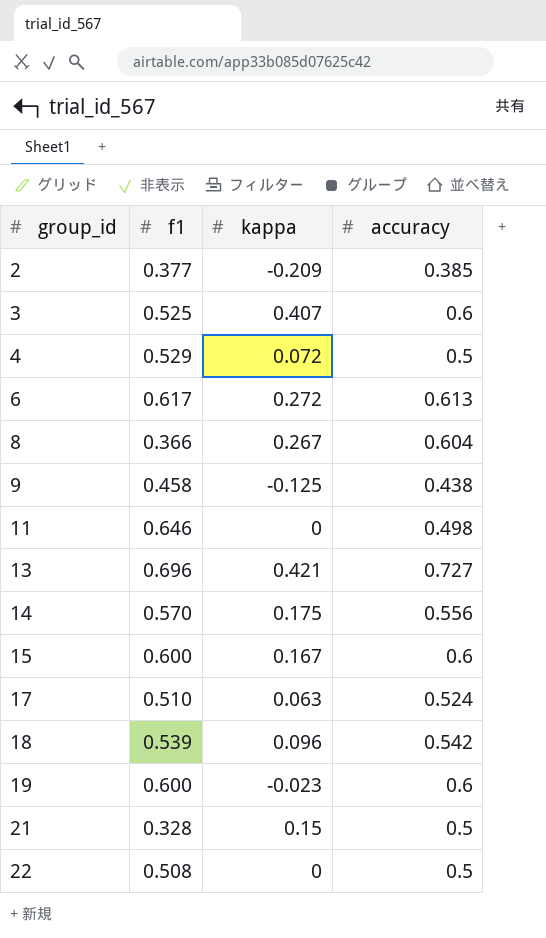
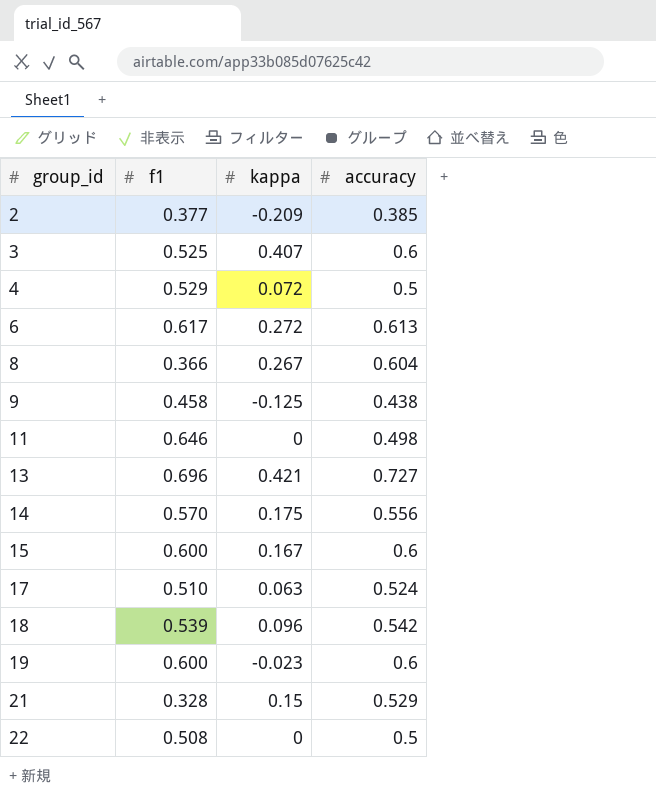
21 | accuracy: 0.5 -> 0.529

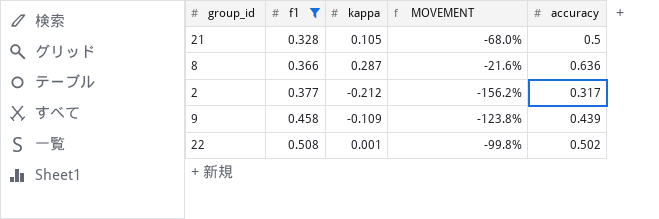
filter: none -> f1 <= 0.508
row order: group_id ascending -> f1 ascending
column MOVEMENT | formula: none -> ([kappa] - [f1]) / [f1]
21 | kappa: 0.15 -> 0.105
21 | accuracy: 0.529 -> 0.5
8 | kappa: 0.267 -> 0.287
8 | accuracy: 0.604 -> 0.636
2 | kappa: -0.209 -> -0.212
2 | accuracy: 0.385 -> 0.317
9 | kappa: -0.125 -> -0.109
9 | accuracy: 0.438 -> 0.439
22 | kappa: 0 -> 0.001
22 | accuracy: 0.5 -> 0.502

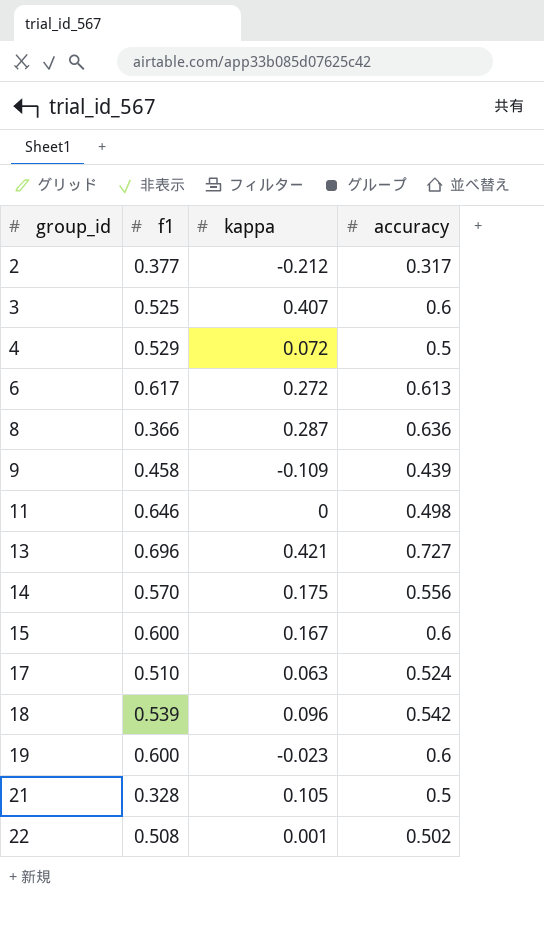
filter: f1 <= 0.508 -> none
row order: f1 ascending -> group_id ascending
column MOVEMENT | formula: ([kappa] - [f1]) / [f1] -> none

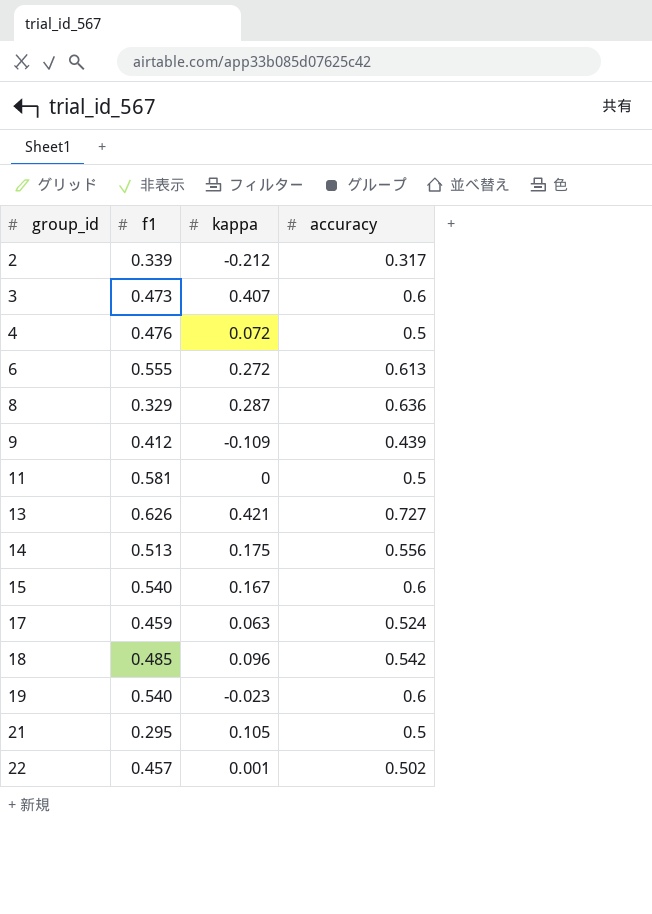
2 | f1: 0.377 -> 0.339
3 | f1: 0.525 -> 0.473
4 | f1: 0.529 -> 0.476
6 | f1: 0.617 -> 0.555
8 | f1: 0.366 -> 0.329
9 | f1: 0.458 -> 0.412
11 | f1: 0.646 -> 0.581
11 | accuracy: 0.498 -> 0.5
13 | f1: 0.696 -> 0.626
14 | f1: 0.570 -> 0.513
15 | f1: 0.600 -> 0.540
17 | f1: 0.510 -> 0.459
18 | f1: 0.539 -> 0.485
19 | f1: 0.600 -> 0.540
21 | f1: 0.328 -> 0.295
22 | f1: 0.508 -> 0.457

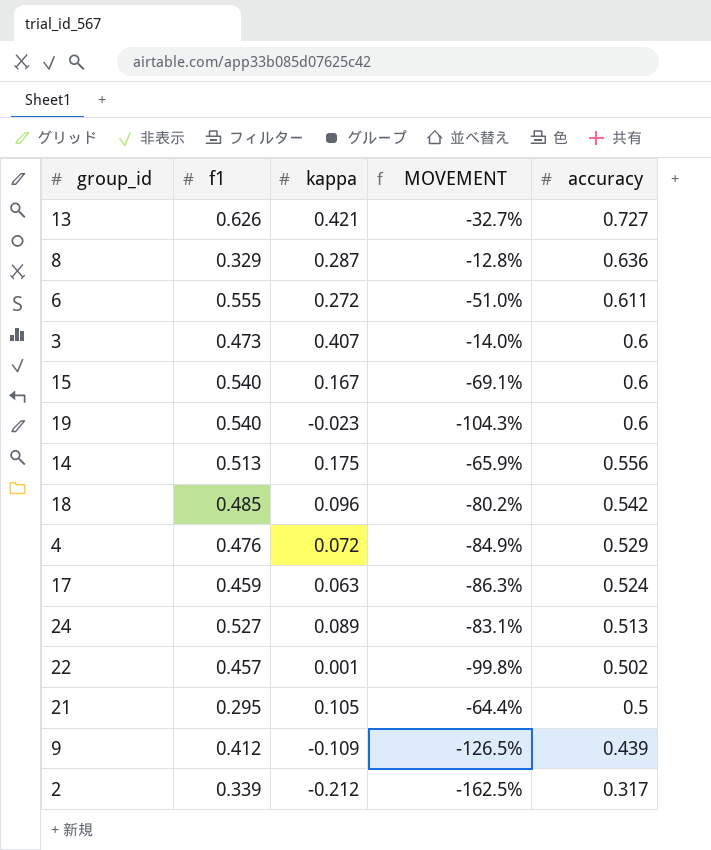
row order: group_id ascending -> accuracy descending
column MOVEMENT | formula: none -> ([kappa] - [f1]) / [f1]
row 11: 0.581 | 0 | 0.5 -> none
6 | accuracy: 0.613 -> 0.611
4 | accuracy: 0.5 -> 0.529
row 24: none -> 0.527 | 0.089 | -83.1% | 0.513

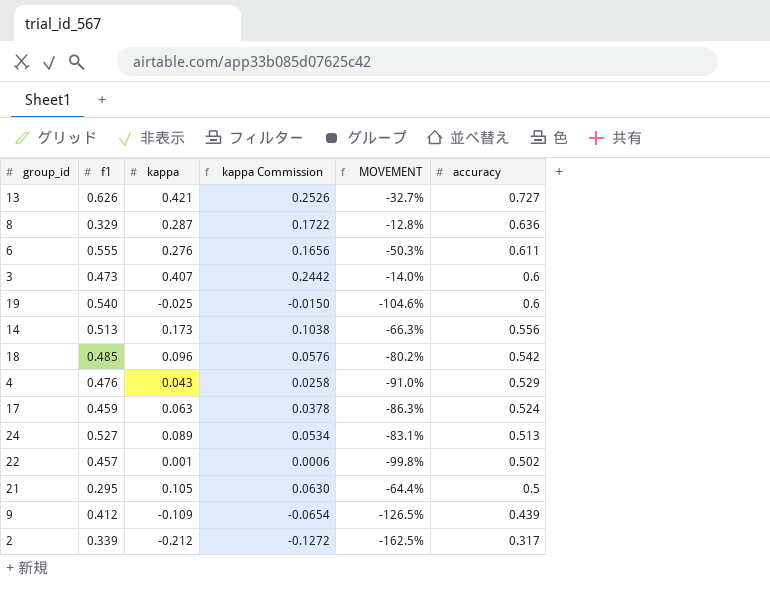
column kappa Commission | formula: none -> [kappa] * 0.6
row 15: 0.540 | 0.167 | -69.1% | 0.6 -> none
6 | kappa: 0.272 -> 0.276
6 | MOVEMENT: -51.0% -> -50.3%
19 | kappa: -0.023 -> -0.025
19 | MOVEMENT: -104.3% -> -104.6%
14 | kappa: 0.175 -> 0.173
14 | MOVEMENT: -65.9% -> -66.3%
4 | kappa: 0.072 -> 0.043
4 | MOVEMENT: -84.9% -> -91.0%

